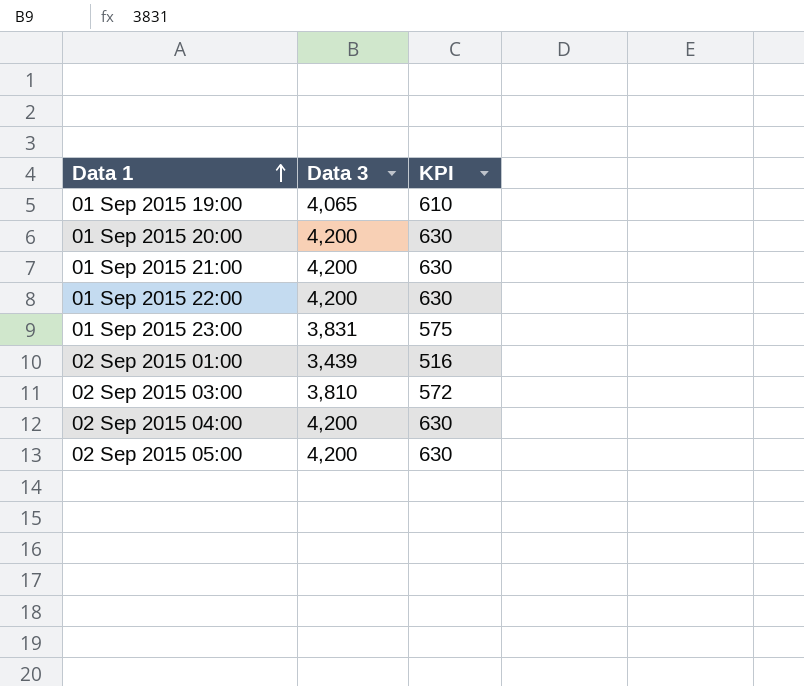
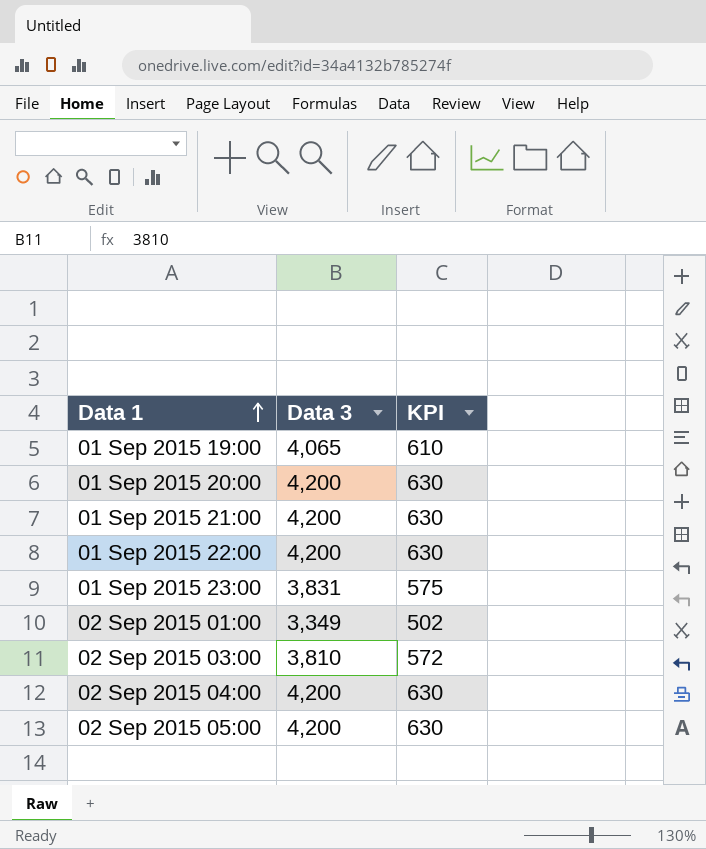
02 Sep 2015 01:00 | Data 3: 3,439 -> 3,349
02 Sep 2015 01:00 | KPI: 516 -> 502

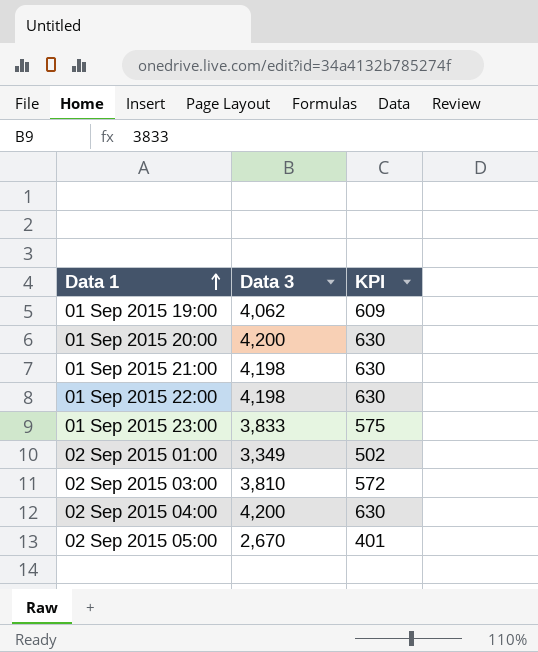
01 Sep 2015 19:00 | Data 3: 4,065 -> 4,062
01 Sep 2015 19:00 | KPI: 610 -> 609
01 Sep 2015 21:00 | Data 3: 4,200 -> 4,198
01 Sep 2015 22:00 | Data 3: 4,200 -> 4,198
01 Sep 2015 23:00 | Data 3: 3,831 -> 3,833
02 Sep 2015 05:00 | Data 3: 4,200 -> 2,670
02 Sep 2015 05:00 | KPI: 630 -> 401

